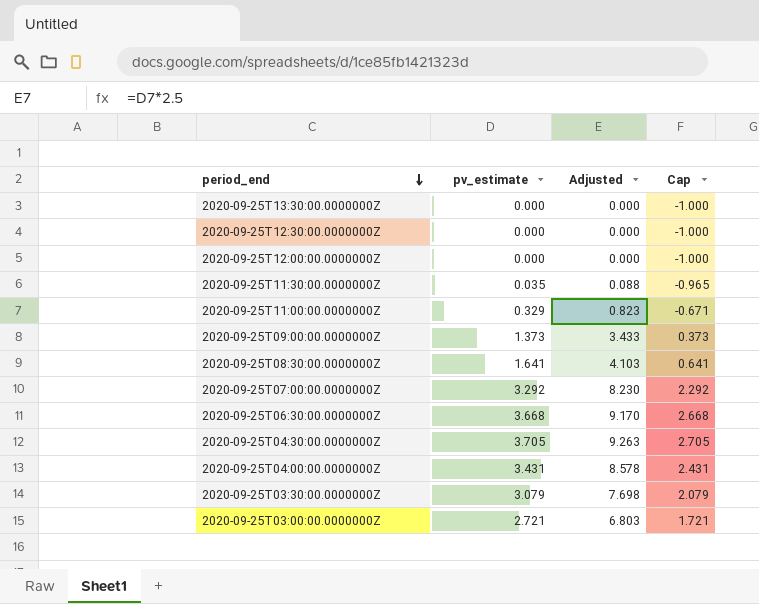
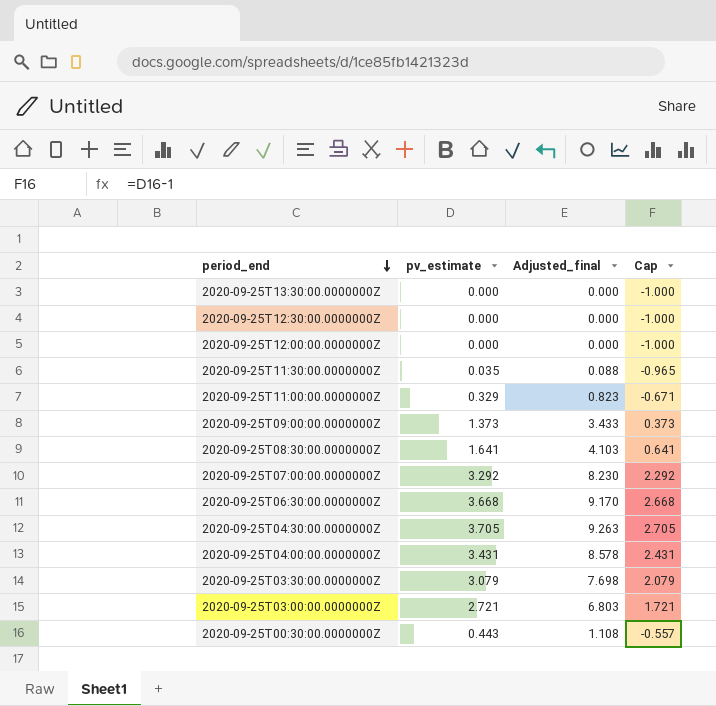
column name: Adjusted -> Adjusted_final
row 2020-09-25T00:30:00.0000000Z: none -> 0.443 | 1.108 | -0.557

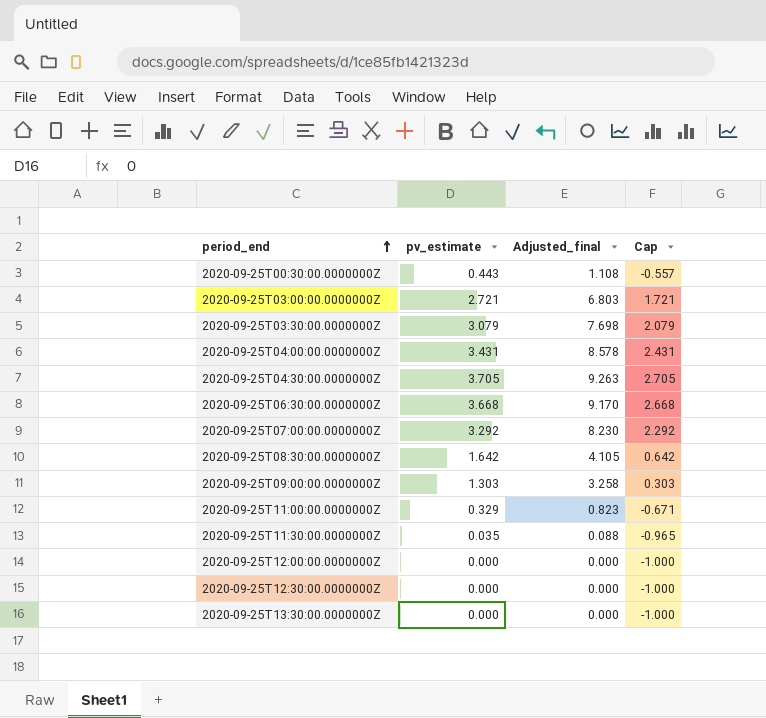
row order: period_end descending -> period_end ascending
2020-09-25T08:30:00.0000000Z | pv_estimate: 1.641 -> 1.642
2020-09-25T08:30:00.0000000Z | Adjusted_final: 4.103 -> 4.105
2020-09-25T08:30:00.0000000Z | Cap: 0.641 -> 0.642
2020-09-25T09:00:00.0000000Z | pv_estimate: 1.373 -> 1.303
2020-09-25T09:00:00.0000000Z | Adjusted_final: 3.433 -> 3.258
2020-09-25T09:00:00.0000000Z | Cap: 0.373 -> 0.303

